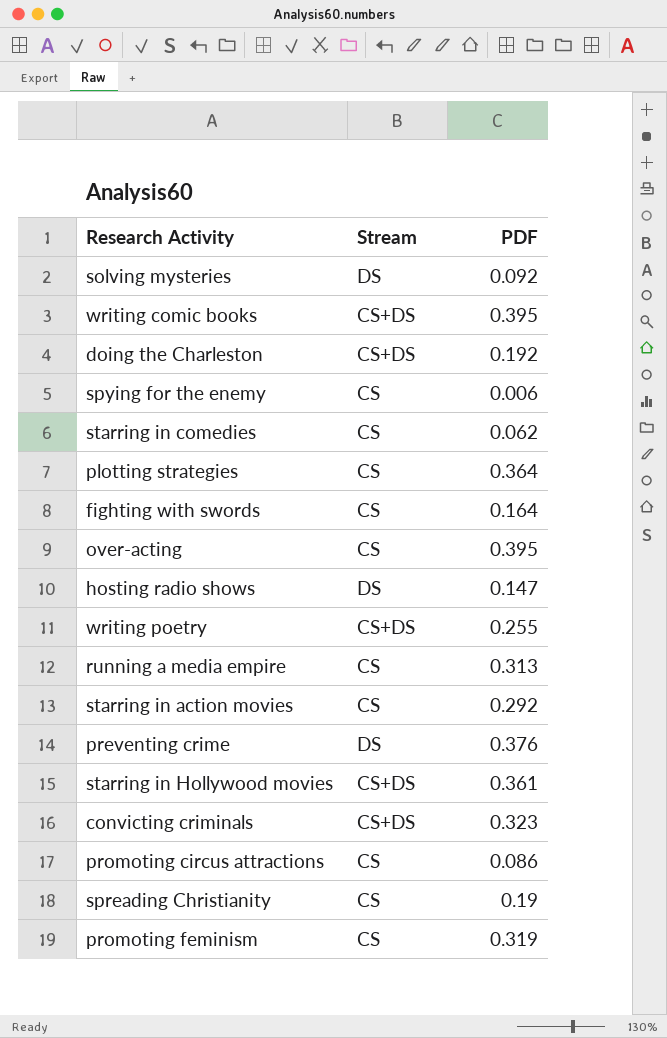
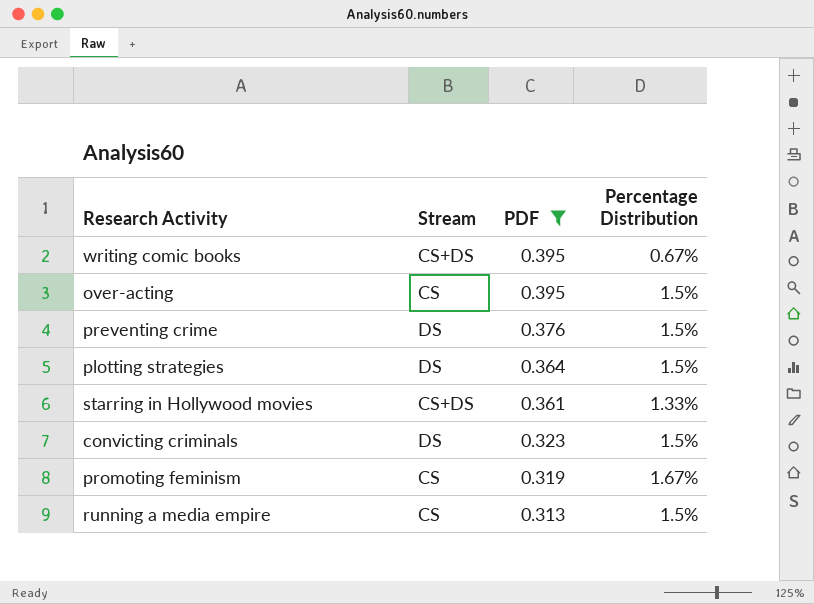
filter: none -> PDF >= 0.313
row order: none -> PDF descending
column Percentage Distribution | position: none -> 4
plotting strategies | Stream: CS -> DS
convicting criminals | Stream: CS+DS -> DS

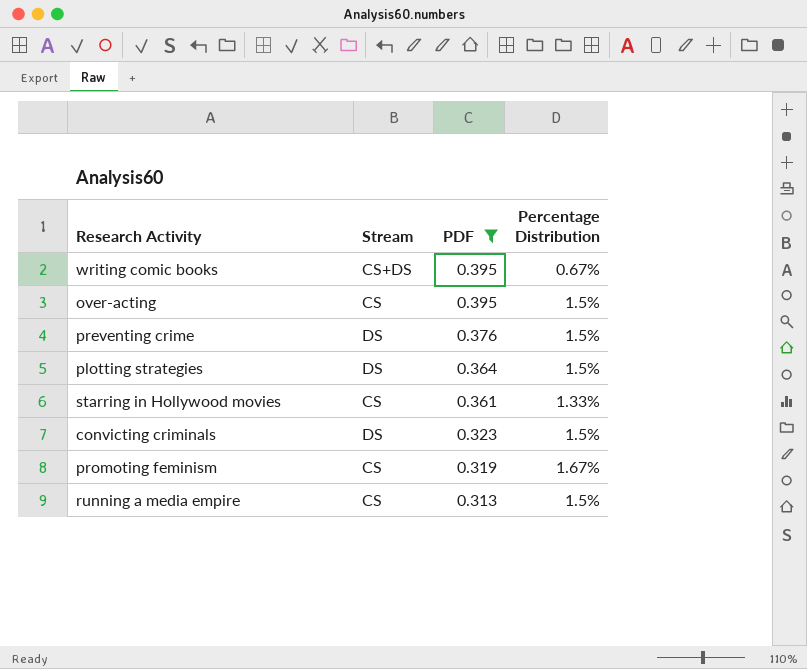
starring in Hollywood movies | Stream: CS+DS -> CS

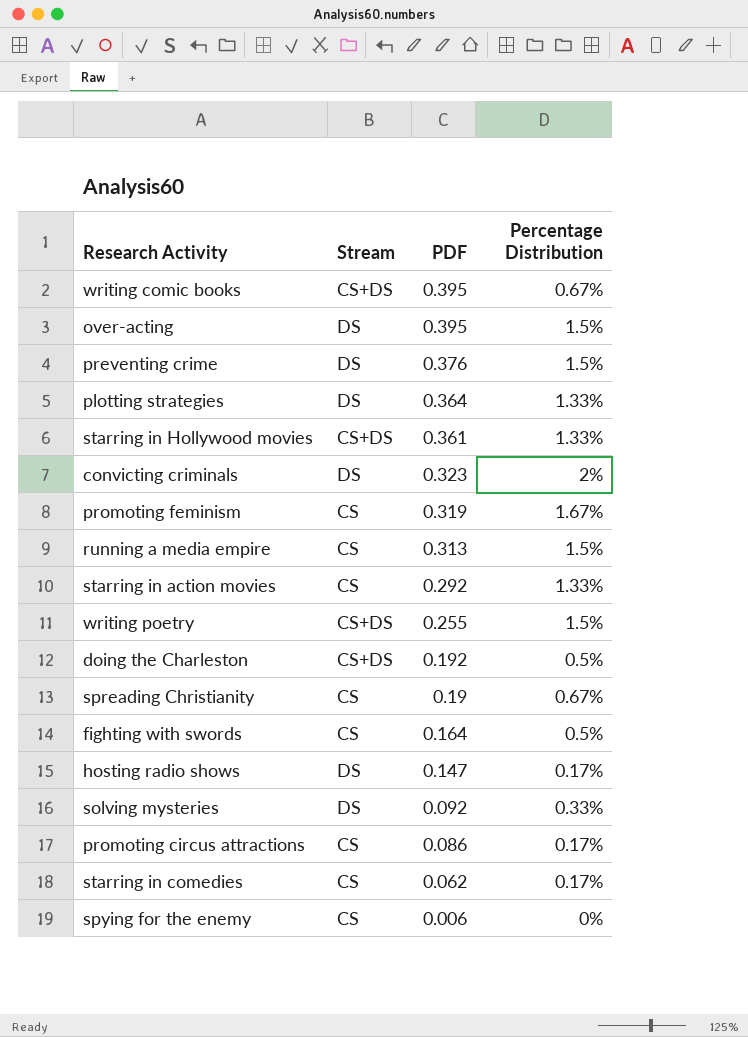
filter: PDF >= 0.313 -> none
over-acting | Stream: CS -> DS
plotting strategies | Percentage Distribution: 1.5% -> 1.33%
starring in Hollywood movies | Stream: CS -> CS+DS
convicting criminals | Percentage Distribution: 1.5% -> 2%

